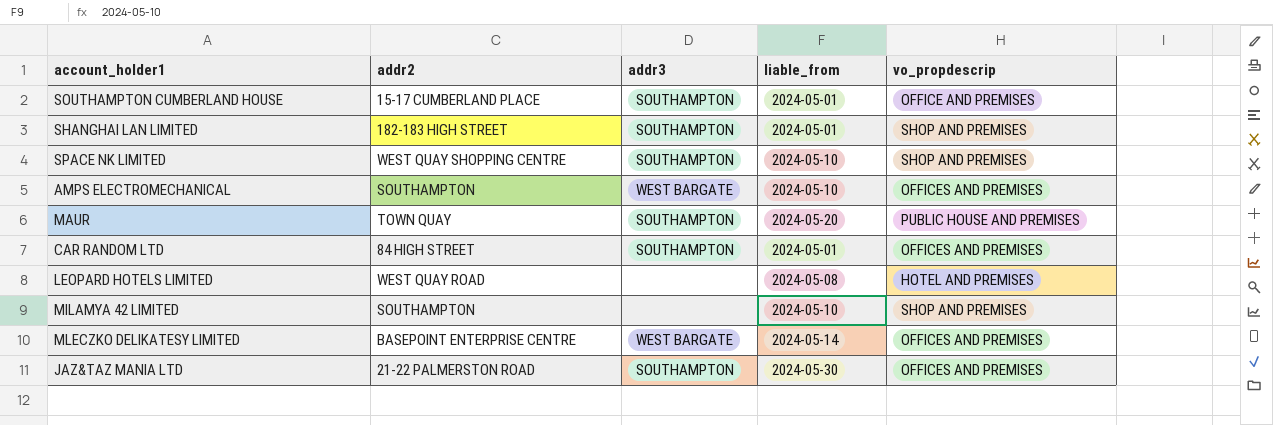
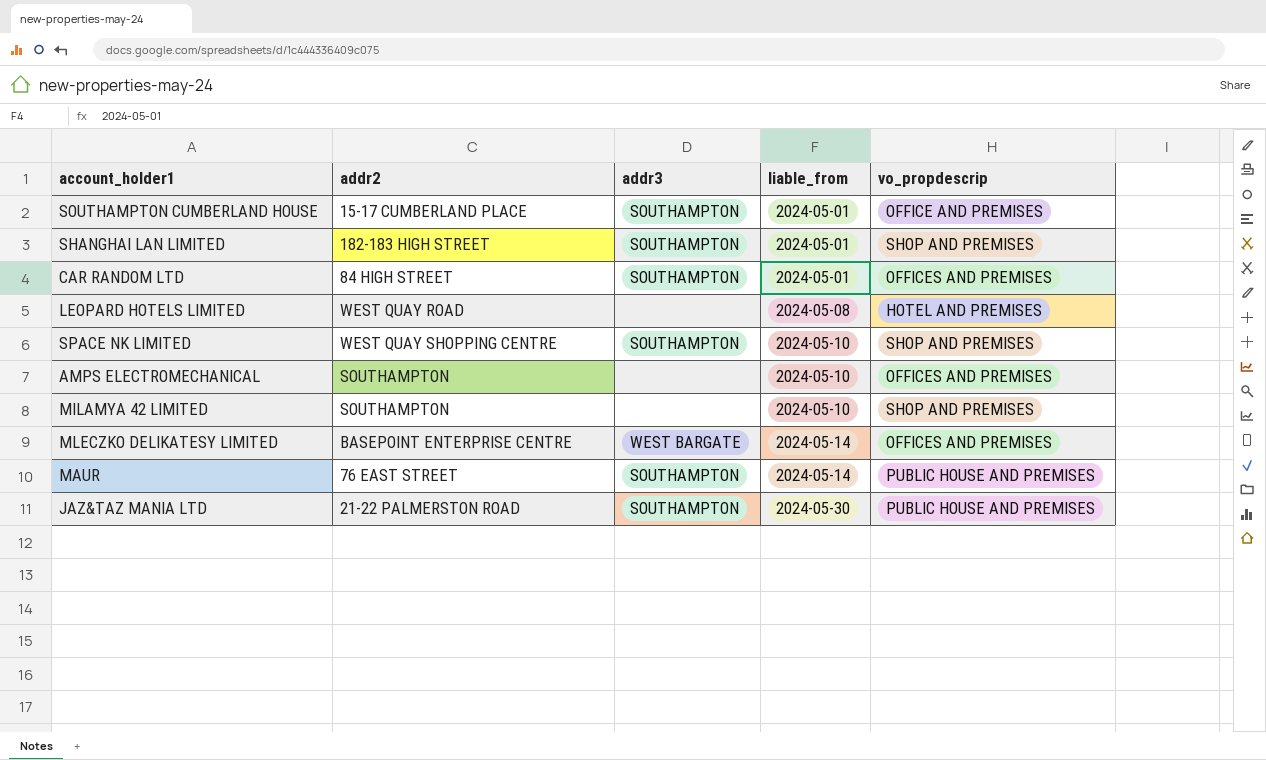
row order: none -> liable_from ascending
AMPS ELECTROMECHANICAL | addr3: WEST BARGATE -> none
MAUR | addr2: TOWN QUAY -> 76 EAST STREET
MAUR | liable_from: 2024-05-20 -> 2024-05-14
JAZ&TAZ MANIA LTD | vo_propdescrip: OFFICES AND PREMISES -> PUBLIC HOUSE AND PREMISES

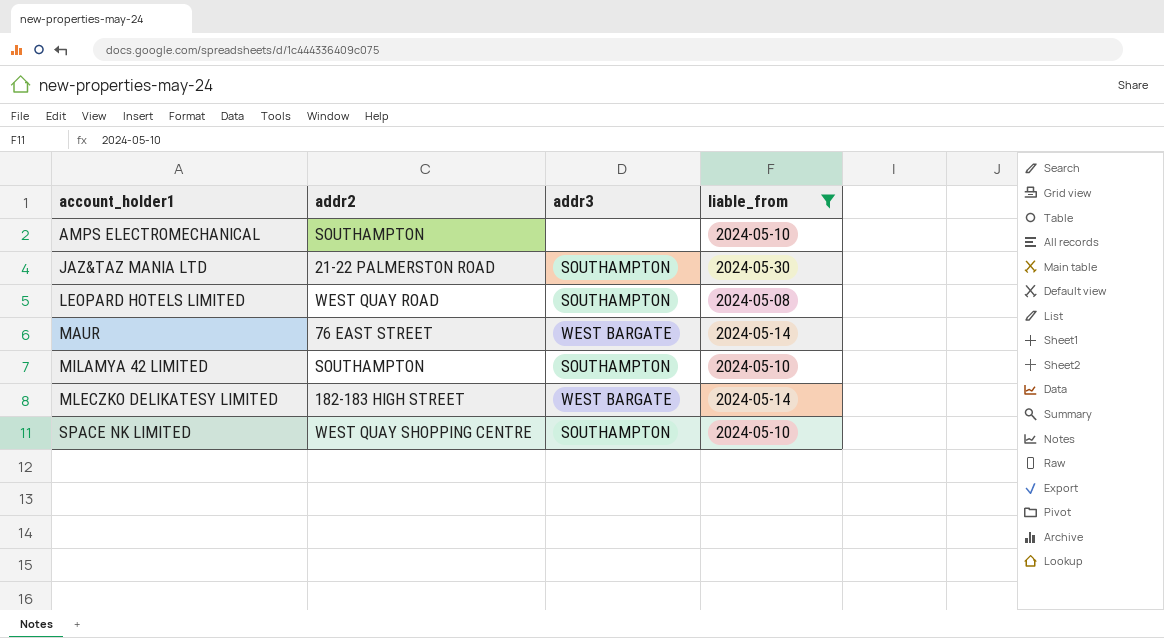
filter: none -> liable_from != 2024-05-01
row order: liable_from ascending -> account_holder1 ascending
column vo_propdescrip | position: 5 -> none
LEOPARD HOTELS LIMITED | addr3: none -> SOUTHAMPTON
MAUR | addr3: SOUTHAMPTON -> WEST BARGATE
MILAMYA 42 LIMITED | addr3: none -> SOUTHAMPTON
MLECZKO DELIKATESY LIMITED | addr2: BASEPOINT ENTERPRISE CENTRE -> 182-183 HIGH STREET

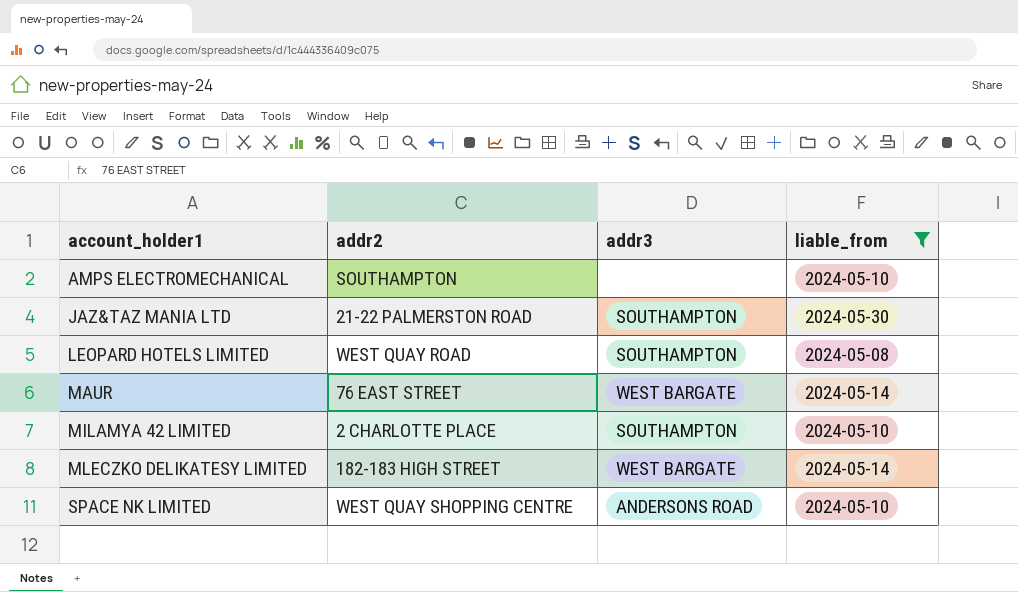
MILAMYA 42 LIMITED | addr2: SOUTHAMPTON -> 2 CHARLOTTE PLACE
SPACE NK LIMITED | addr3: SOUTHAMPTON -> ANDERSONS ROAD

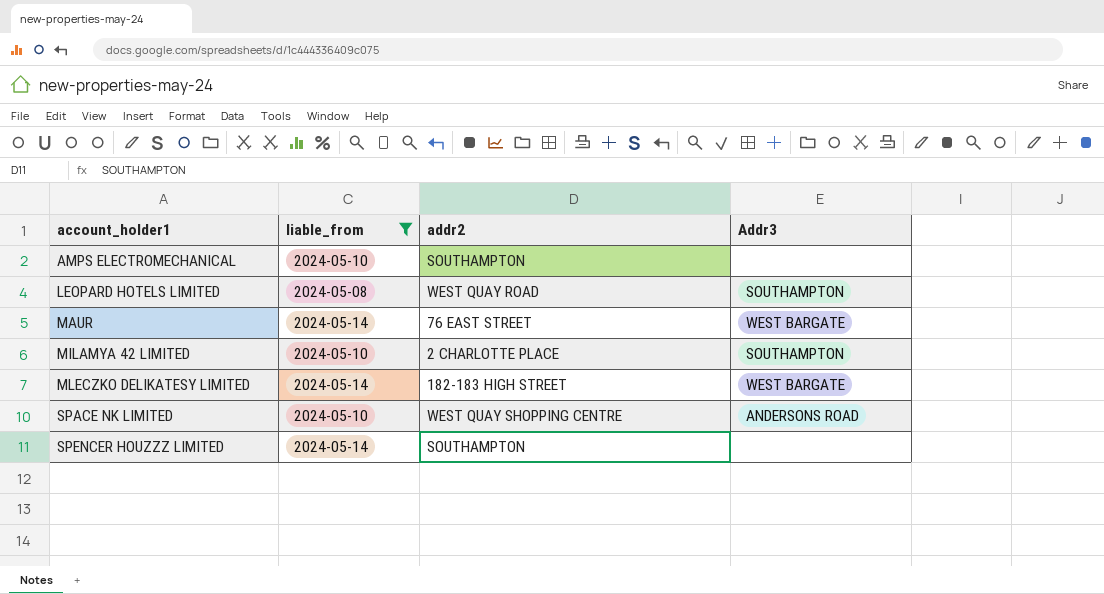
column liable_from | position: 4 -> 2
column name: addr3 -> Addr3
row JAZ&TAZ MANIA LTD: 21-22 PALMERSTON ROAD | SOUTHAMPTON | 2024-05-30 -> none
row SPENCER HOUZZZ LIMITED: none -> 2024-05-14 | SOUTHAMPTON | none

